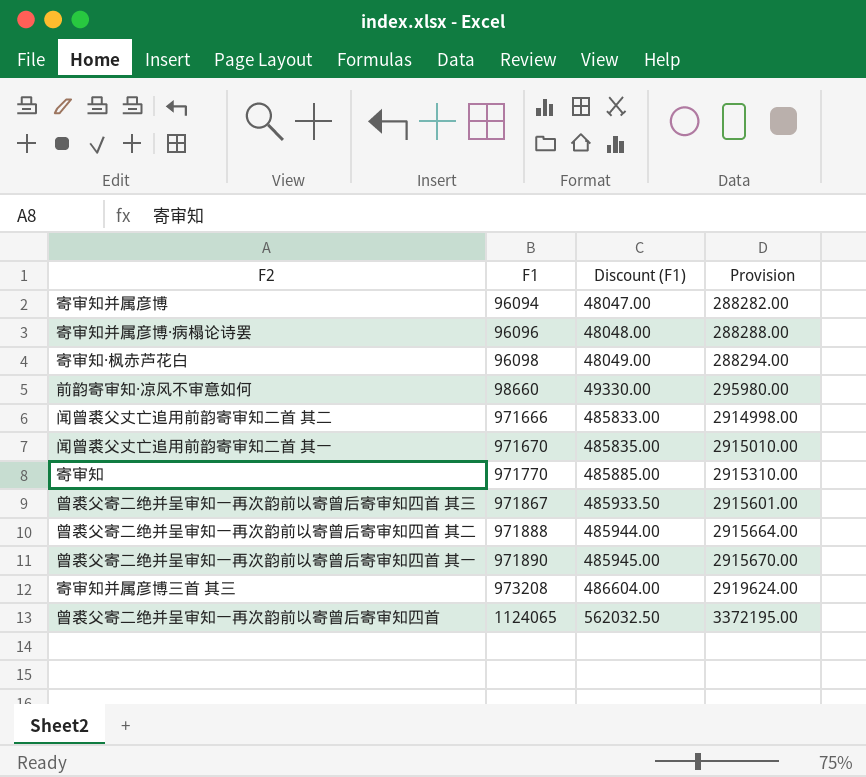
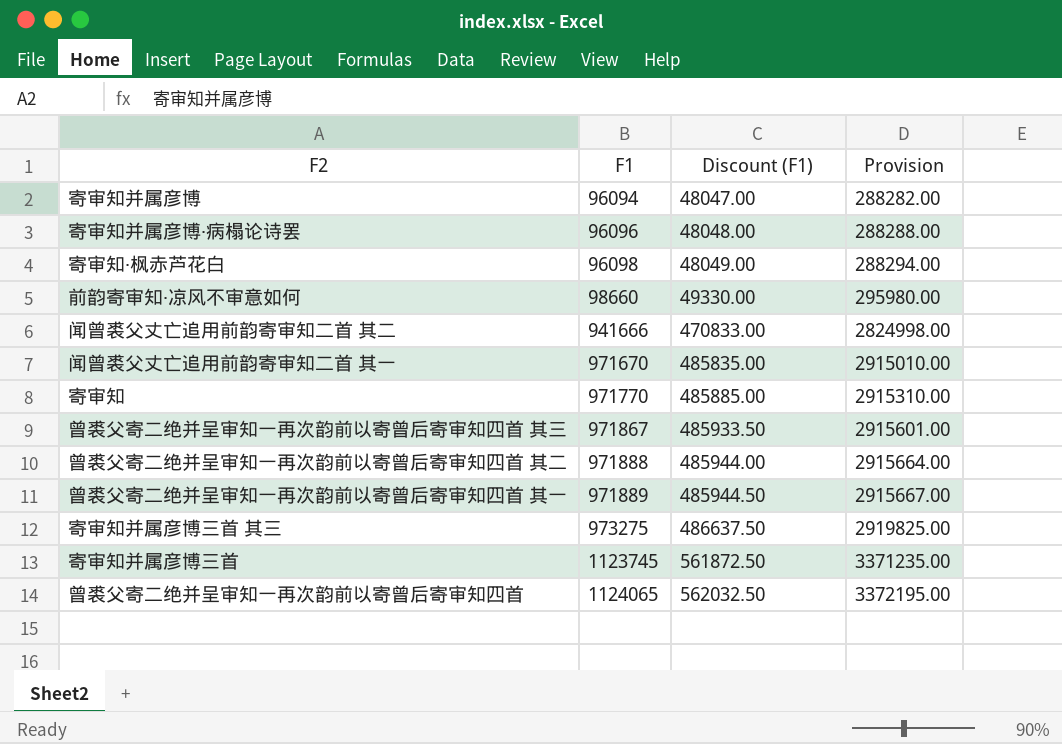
闻曾裘父丈亡追用前韵寄审知二首 其二 | F1: 971666 -> 941666
闻曾裘父丈亡追用前韵寄审知二首 其二 | Discount (F1): 485833.00 -> 470833.00
闻曾裘父丈亡追用前韵寄审知二首 其二 | Provision: 2914998.00 -> 2824998.00
曾裘父寄二绝并呈审知一再次韵前以寄曾后寄审知四首 其一 | F1: 971890 -> 971889
曾裘父寄二绝并呈审知一再次韵前以寄曾后寄审知四首 其一 | Discount (F1): 485945.00 -> 485944.50
曾裘父寄二绝并呈审知一再次韵前以寄曾后寄审知四首 其一 | Provision: 2915670.00 -> 2915667.00
寄审知并属彦博三首 其三 | F1: 973208 -> 973275
寄审知并属彦博三首 其三 | Discount (F1): 486604.00 -> 486637.50
寄审知并属彦博三首 其三 | Provision: 2919624.00 -> 2919825.00
row 寄审知并属彦博三首: none -> 1123745 | 561872.50 | 3371235.00

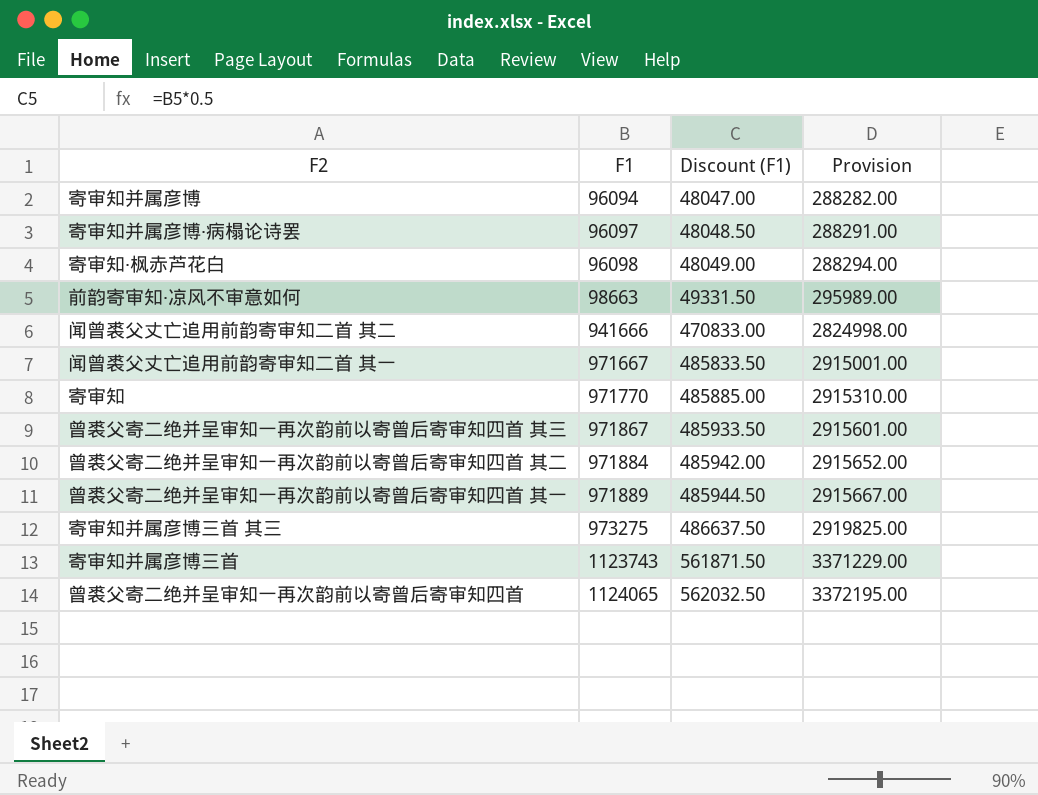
寄审知并属彦博·病榻论诗罢 | F1: 96096 -> 96097
寄审知并属彦博·病榻论诗罢 | Discount (F1): 48048.00 -> 48048.50
寄审知并属彦博·病榻论诗罢 | Provision: 288288.00 -> 288291.00
前韵寄审知·凉风不审意如何 | F1: 98660 -> 98663
前韵寄审知·凉风不审意如何 | Discount (F1): 49330.00 -> 49331.50
前韵寄审知·凉风不审意如何 | Provision: 295980.00 -> 295989.00
闻曾裘父丈亡追用前韵寄审知二首 其一 | F1: 971670 -> 971667
闻曾裘父丈亡追用前韵寄审知二首 其一 | Discount (F1): 485835.00 -> 485833.50
闻曾裘父丈亡追用前韵寄审知二首 其一 | Provision: 2915010.00 -> 2915001.00
曾裘父寄二绝并呈审知一再次韵前以寄曾后寄审知四首 其二 | F1: 971888 -> 971884
曾裘父寄二绝并呈审知一再次韵前以寄曾后寄审知四首 其二 | Discount (F1): 485944.00 -> 485942.00
曾裘父寄二绝并呈审知一再次韵前以寄曾后寄审知四首 其二 | Provision: 2915664.00 -> 2915652.00
寄审知并属彦博三首 | F1: 1123745 -> 1123743
寄审知并属彦博三首 | Discount (F1): 561872.50 -> 561871.50
寄审知并属彦博三首 | Provision: 3371235.00 -> 3371229.00

